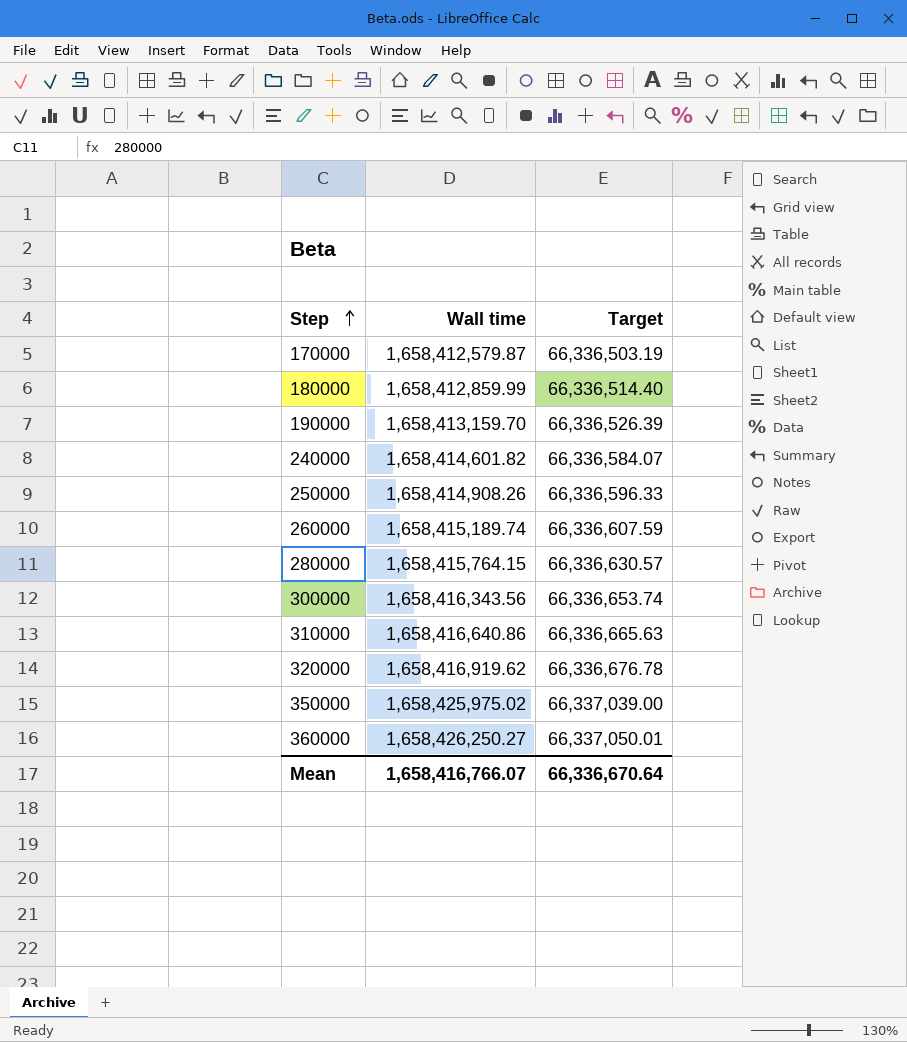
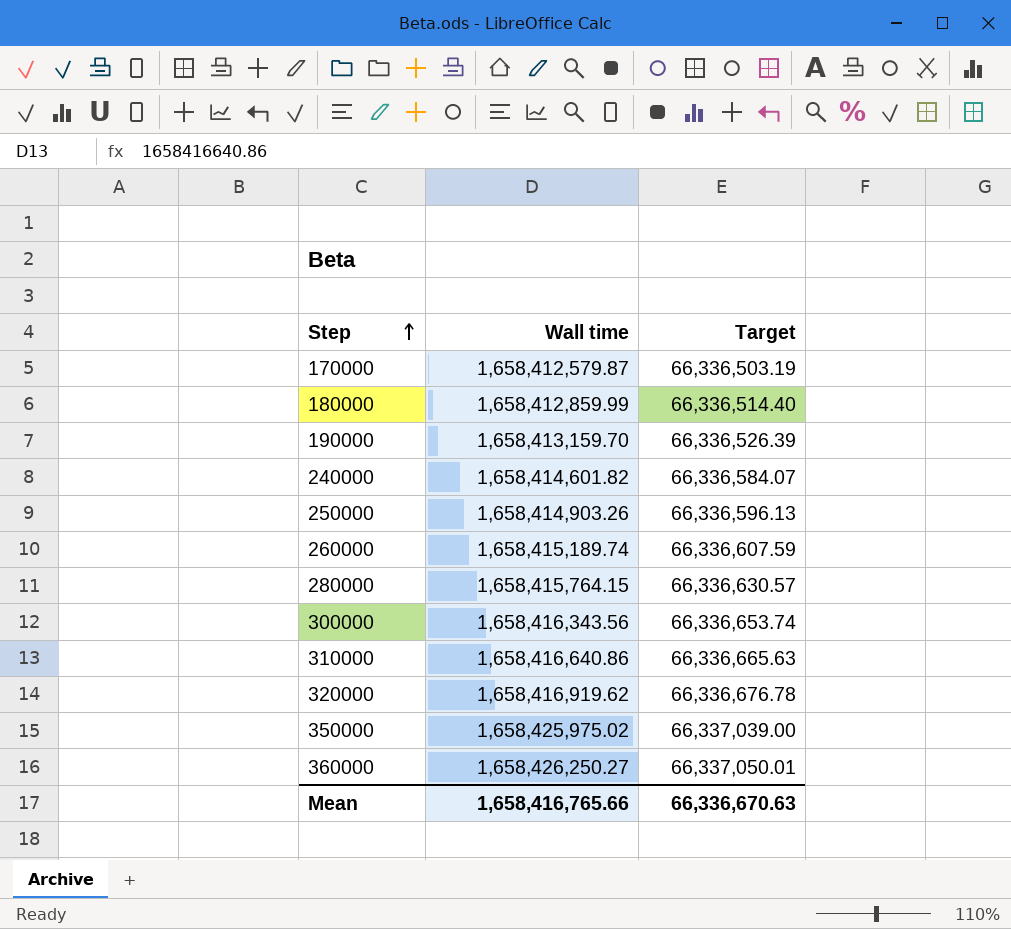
250000 | Wall time: 1,658,414,908.26 -> 1,658,414,903.26
250000 | Target: 66,336,596.33 -> 66,336,596.13
Mean | Wall time: 1,658,416,766.07 -> 1,658,416,765.66
Mean | Target: 66,336,670.64 -> 66,336,670.63

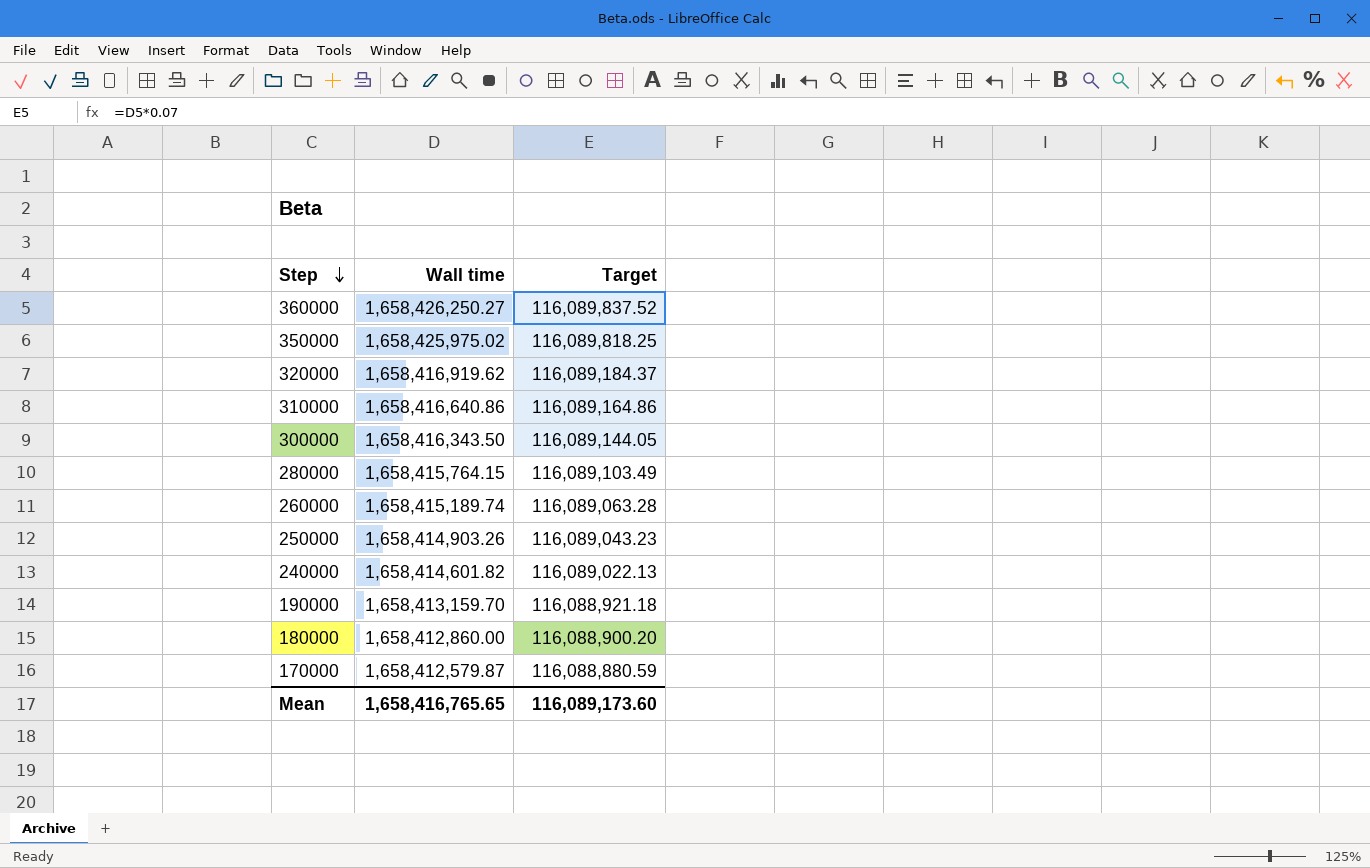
row order: Step ascending -> Step descending
column Target | formula: [Wall time] * 0.04 -> [Wall time] * 0.07
300000 | Wall time: 1,658,416,343.56 -> 1,658,416,343.50
180000 | Wall time: 1,658,412,859.99 -> 1,658,412,860.00
Mean | Wall time: 1,658,416,765.66 -> 1,658,416,765.65
Mean | Target: 66,336,670.63 -> 116,089,173.60

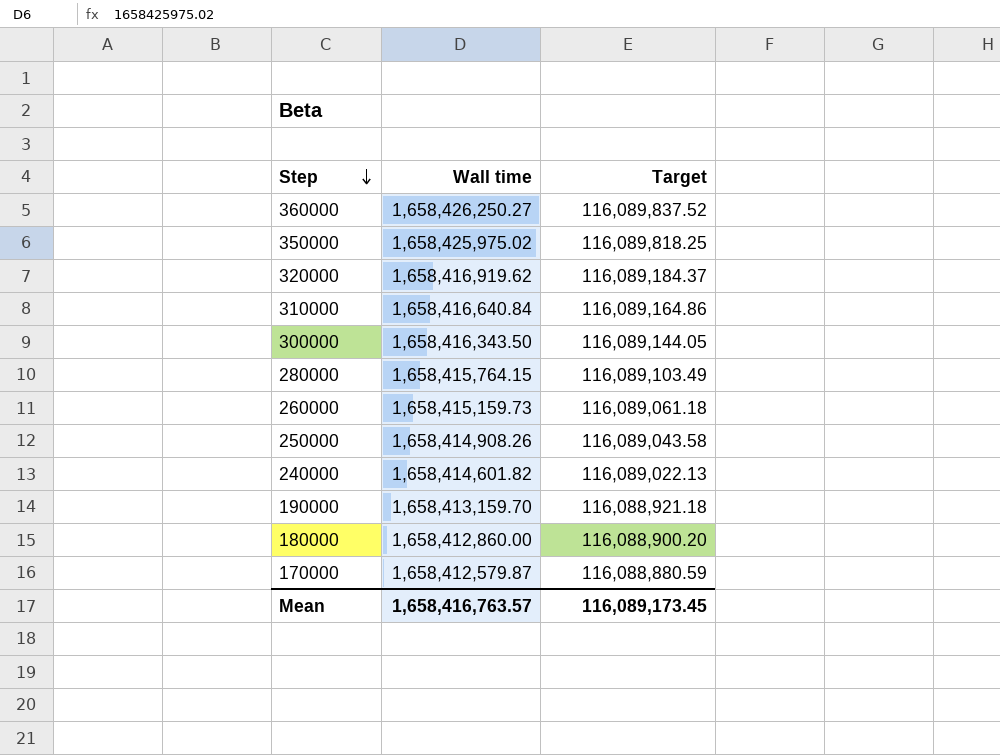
310000 | Wall time: 1,658,416,640.86 -> 1,658,416,640.84
260000 | Wall time: 1,658,415,189.74 -> 1,658,415,159.73
260000 | Target: 116,089,063.28 -> 116,089,061.18
250000 | Wall time: 1,658,414,903.26 -> 1,658,414,908.26
250000 | Target: 116,089,043.23 -> 116,089,043.58
Mean | Wall time: 1,658,416,765.65 -> 1,658,416,763.57
Mean | Target: 116,089,173.60 -> 116,089,173.45

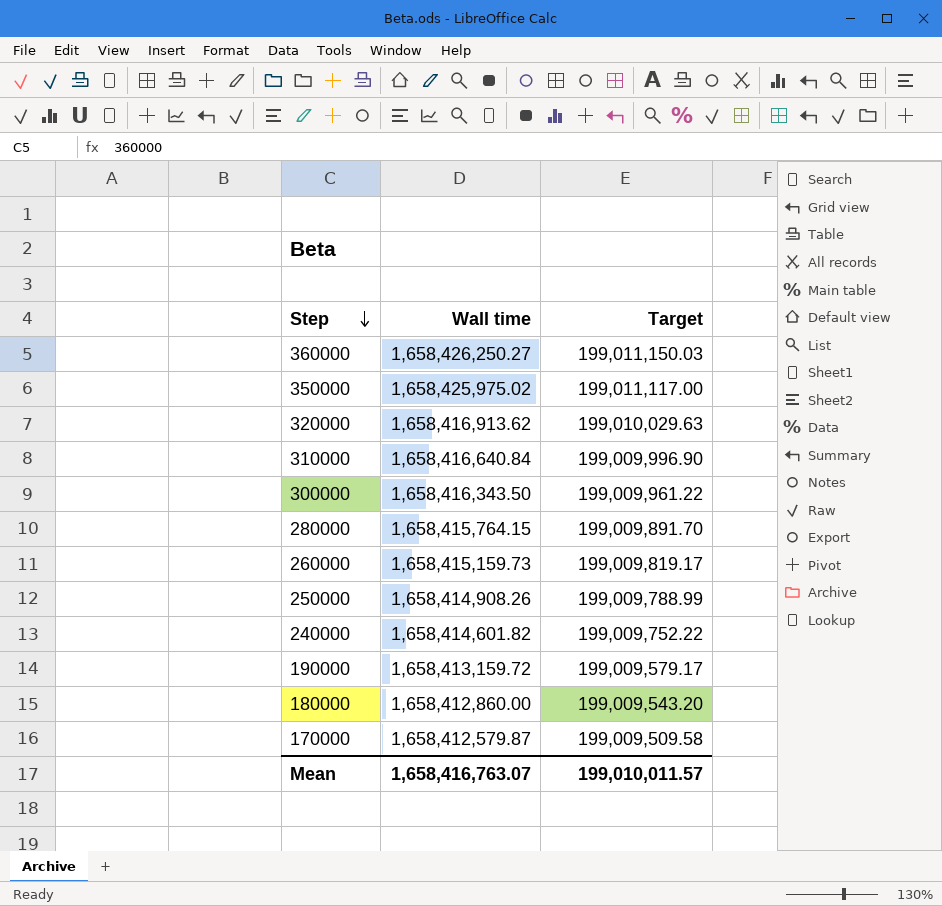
column Target | formula: [Wall time] * 0.07 -> [Wall time] * 0.12
320000 | Wall time: 1,658,416,919.62 -> 1,658,416,913.62
190000 | Wall time: 1,658,413,159.70 -> 1,658,413,159.72
Mean | Wall time: 1,658,416,763.57 -> 1,658,416,763.07
Mean | Target: 116,089,173.45 -> 199,010,011.57

